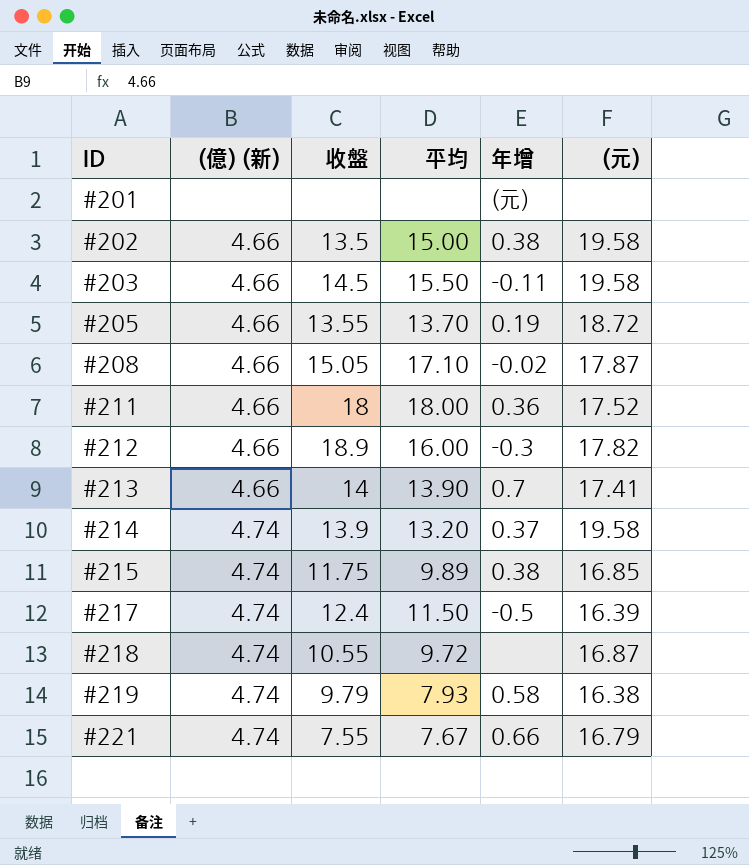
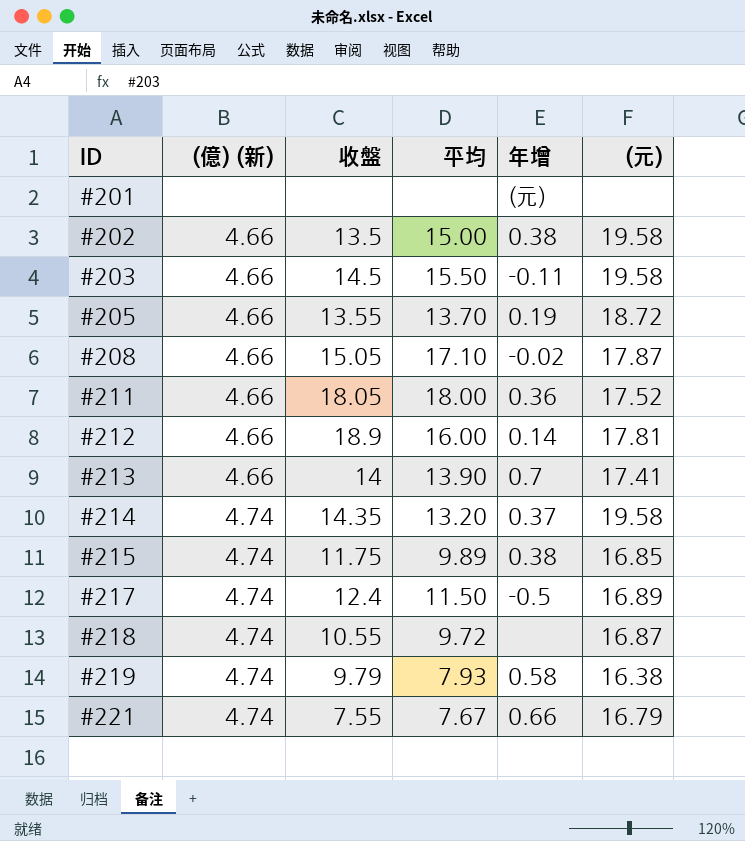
#211 | 收盤: 18 -> 18.05
#212 | 年增: -0.3 -> 0.14
#212 | (元): 17.82 -> 17.81
#214 | 收盤: 13.9 -> 14.35
#217 | (元): 16.39 -> 16.89

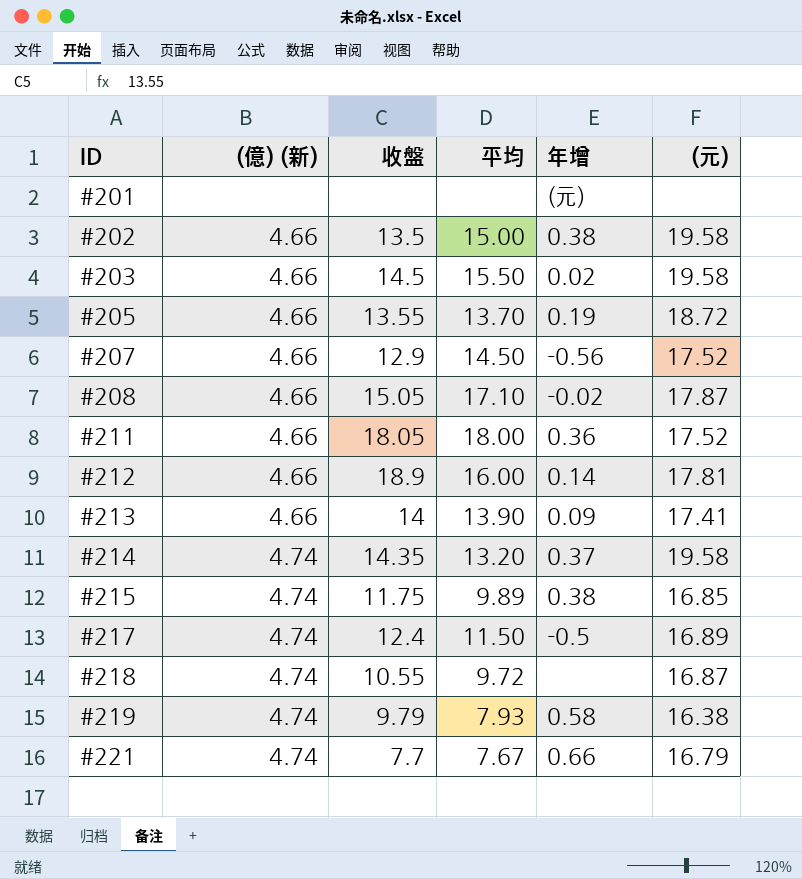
#203 | 年增: -0.11 -> 0.02
row #207: none -> 4.66 | 12.9 | 14.50 | -0.56 | 17.52
#213 | 年增: 0.7 -> 0.09
#221 | 收盤: 7.55 -> 7.7

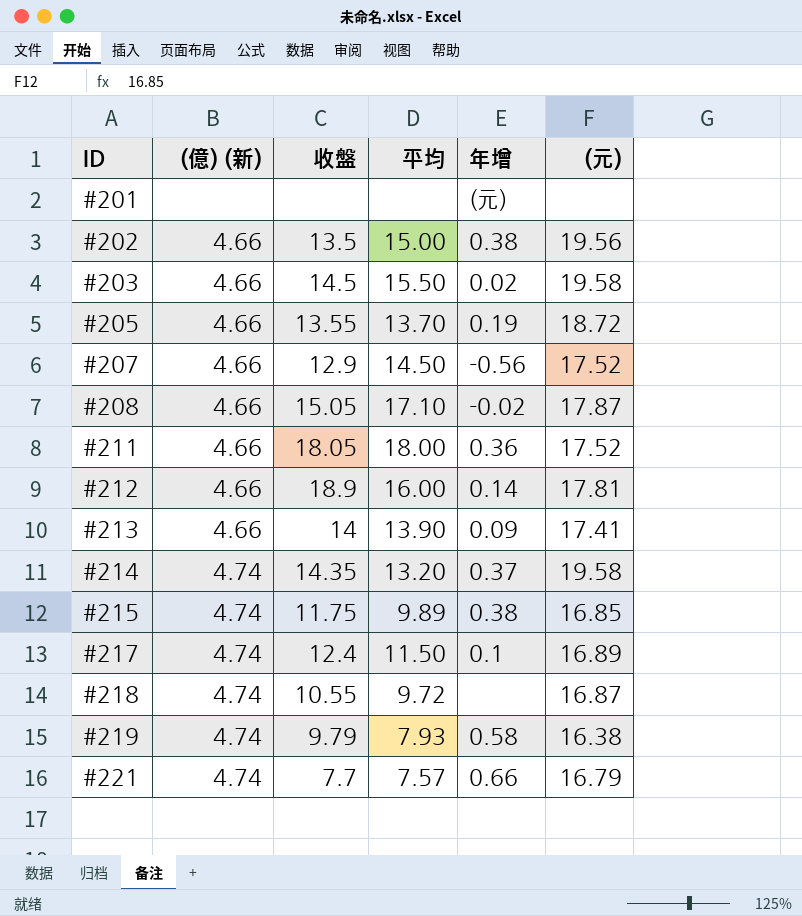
#202 | (元): 19.58 -> 19.56
#217 | 年增: -0.5 -> 0.1
#221 | 平均: 7.67 -> 7.57

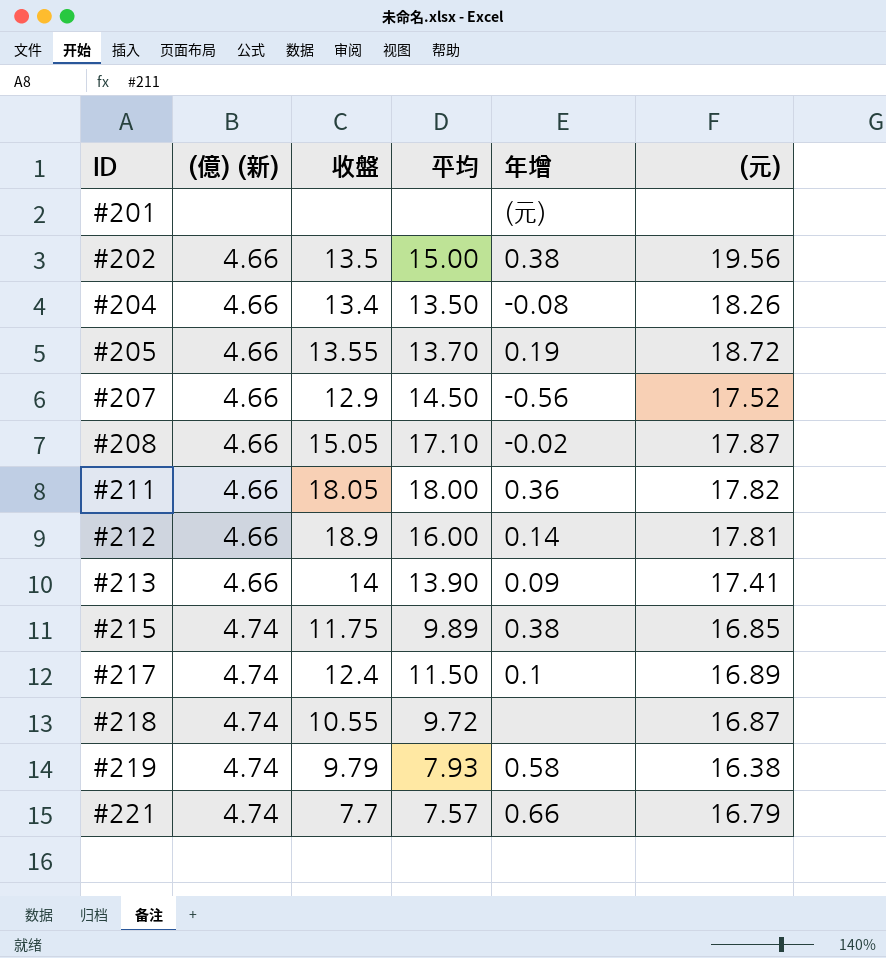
row #203: 4.66 | 14.5 | 15.50 | 0.02 | 19.58 -> none
row #214: 4.74 | 14.35 | 13.20 | 0.37 | 19.58 -> none
row #204: none -> 4.66 | 13.4 | 13.50 | -0.08 | 18.26
#211 | (元): 17.52 -> 17.82

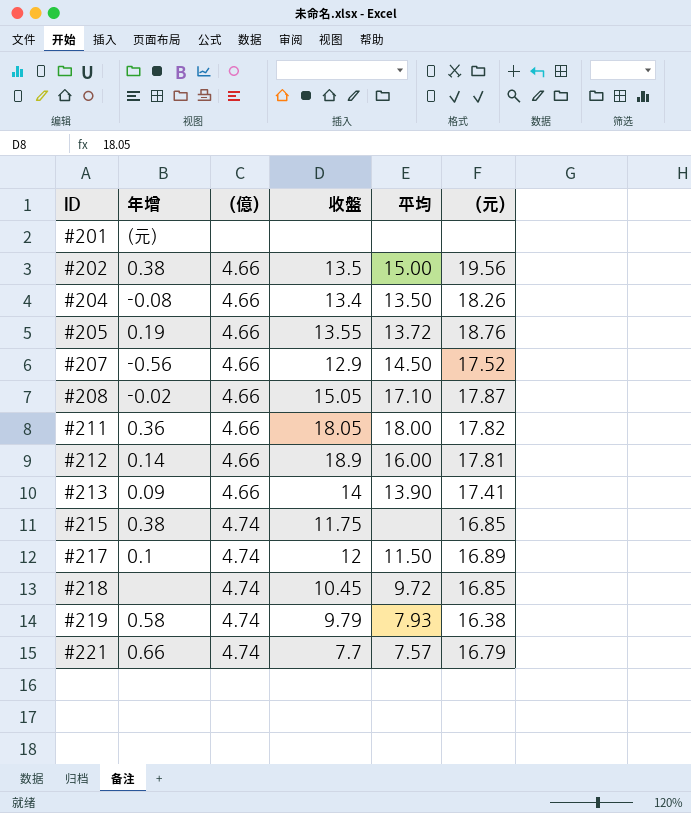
column 年增 | position: 5 -> 2
column name: (億) (新) -> (億)
#205 | 平均: 13.70 -> 13.72
#205 | (元): 18.72 -> 18.76
#215 | 平均: 9.89 -> none
#217 | 收盤: 12.4 -> 12
#218 | 收盤: 10.55 -> 10.45
#218 | (元): 16.87 -> 16.85

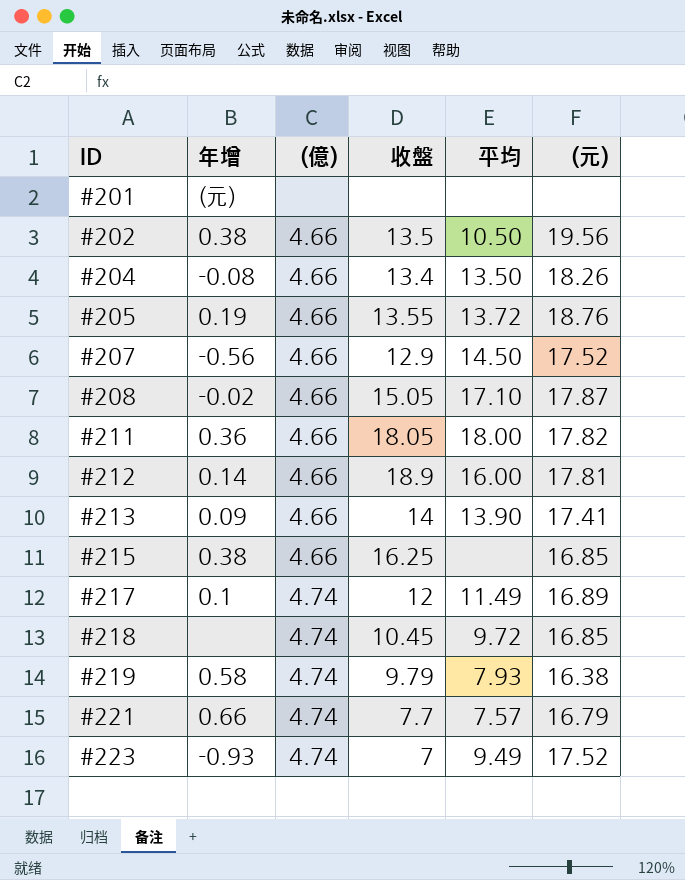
#202 | 平均: 15.00 -> 10.50
#215 | (億): 4.74 -> 4.66
#215 | 收盤: 11.75 -> 16.25
#217 | 平均: 11.50 -> 11.49
row #223: none -> -0.93 | 4.74 | 7 | 9.49 | 17.52

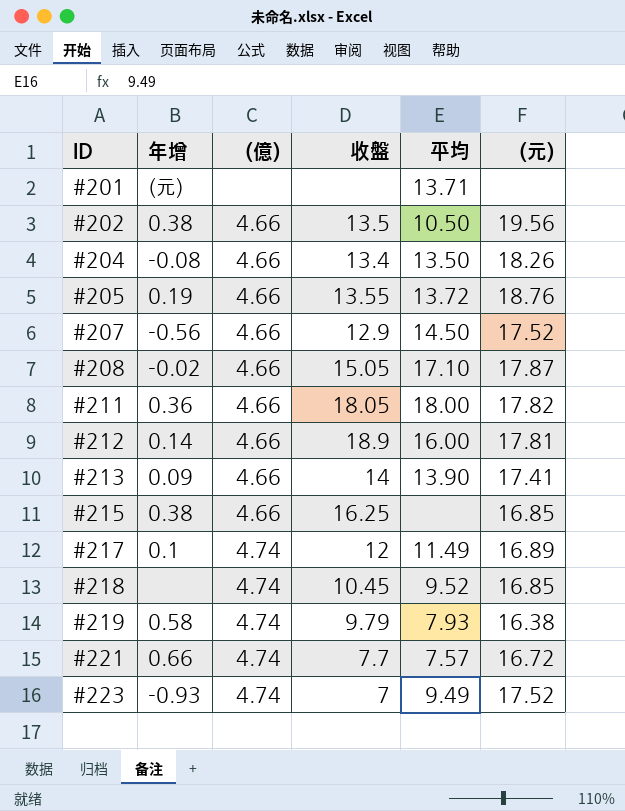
#201 | 平均: none -> 13.71
#218 | 平均: 9.72 -> 9.52
#221 | (元): 16.79 -> 16.72

